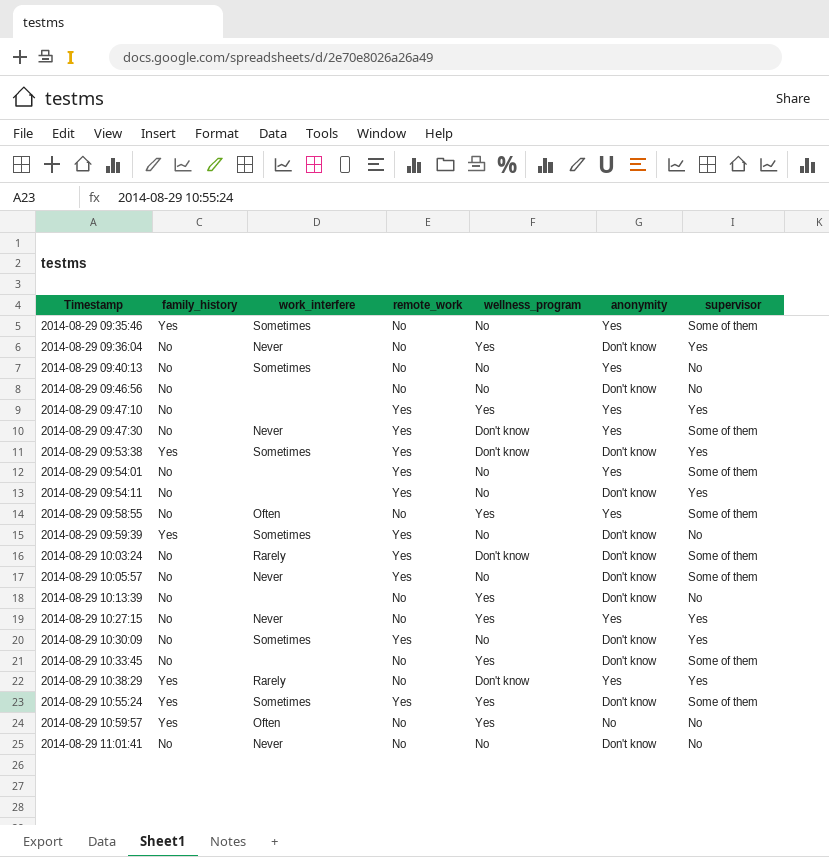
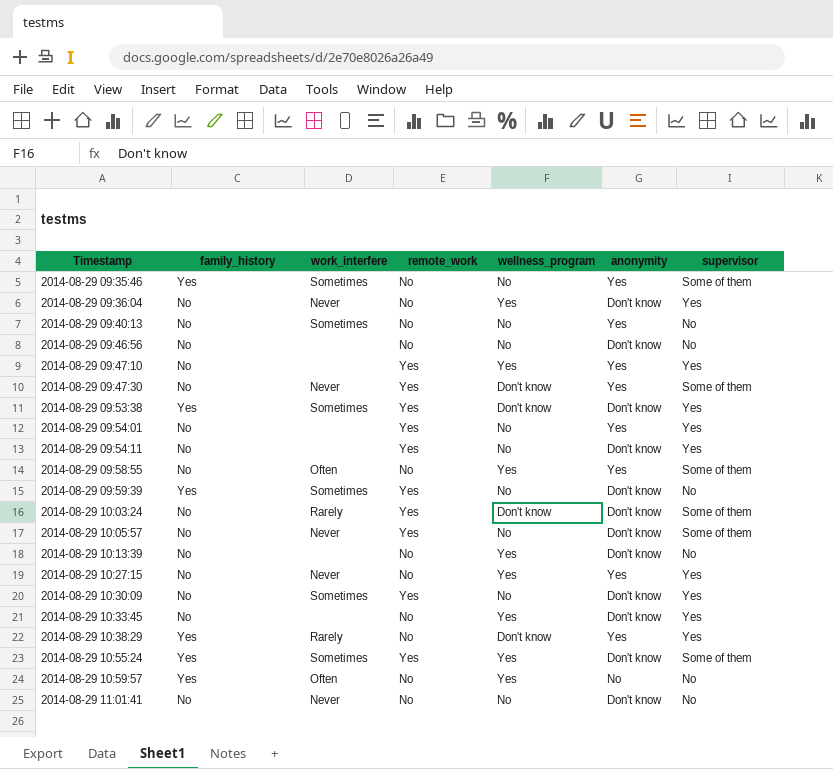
2014-08-29 09:54:01 | supervisor: Some of them -> Yes
2014-08-29 10:33:45 | supervisor: Some of them -> Yes

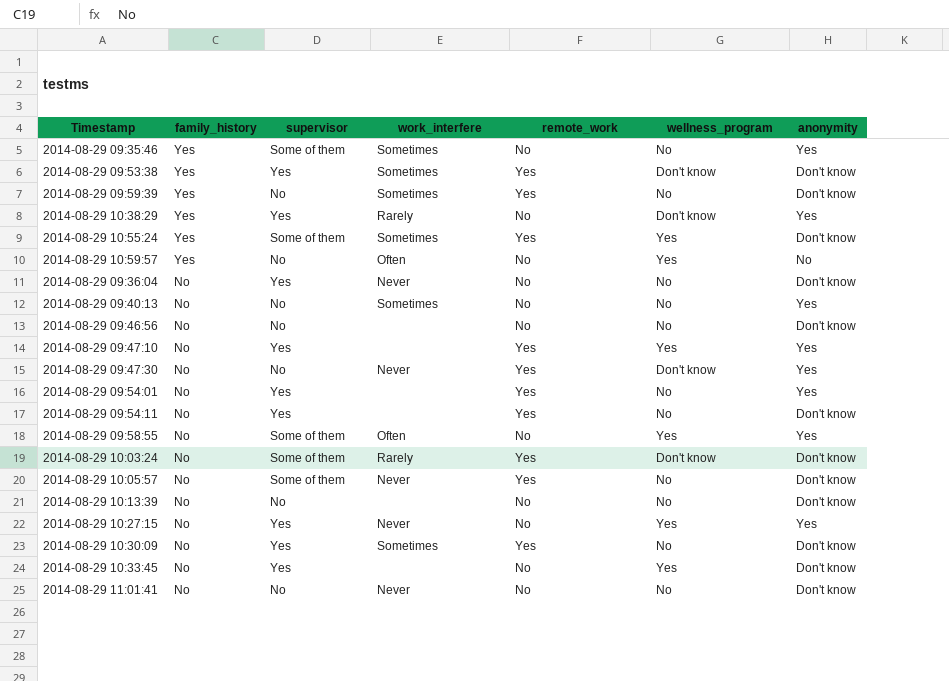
row order: Timestamp ascending -> family_history descending
column supervisor | position: 7 -> 3
2014-08-29 09:36:04 | wellness_program: Yes -> No
2014-08-29 09:47:30 | supervisor: Some of them -> No
2014-08-29 10:13:39 | wellness_program: Yes -> No

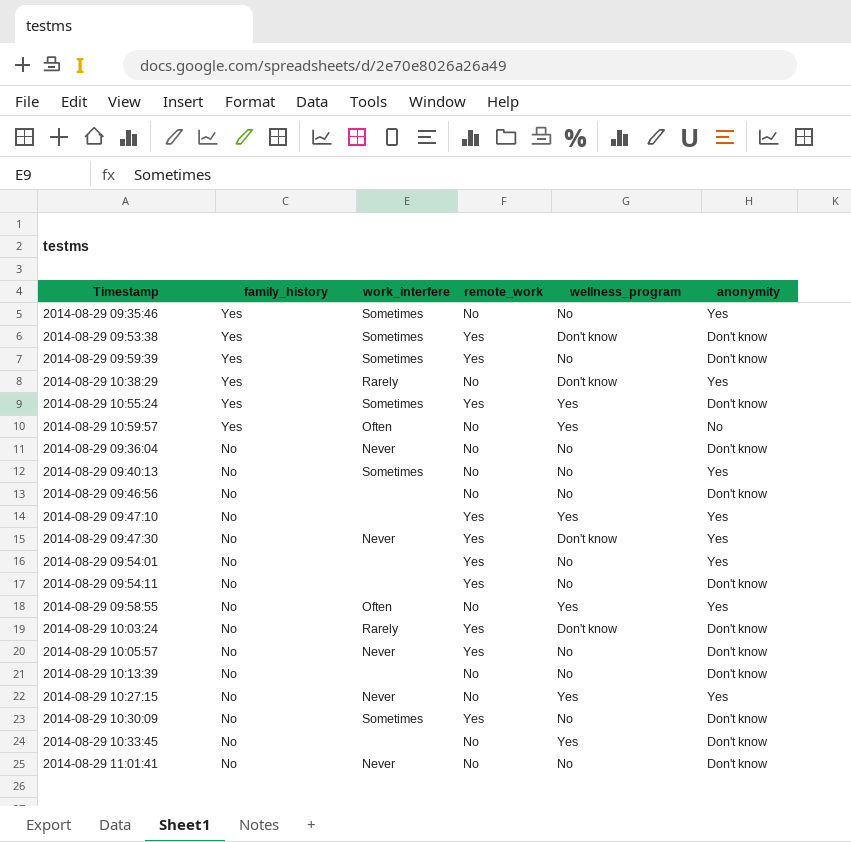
column supervisor | position: 3 -> none

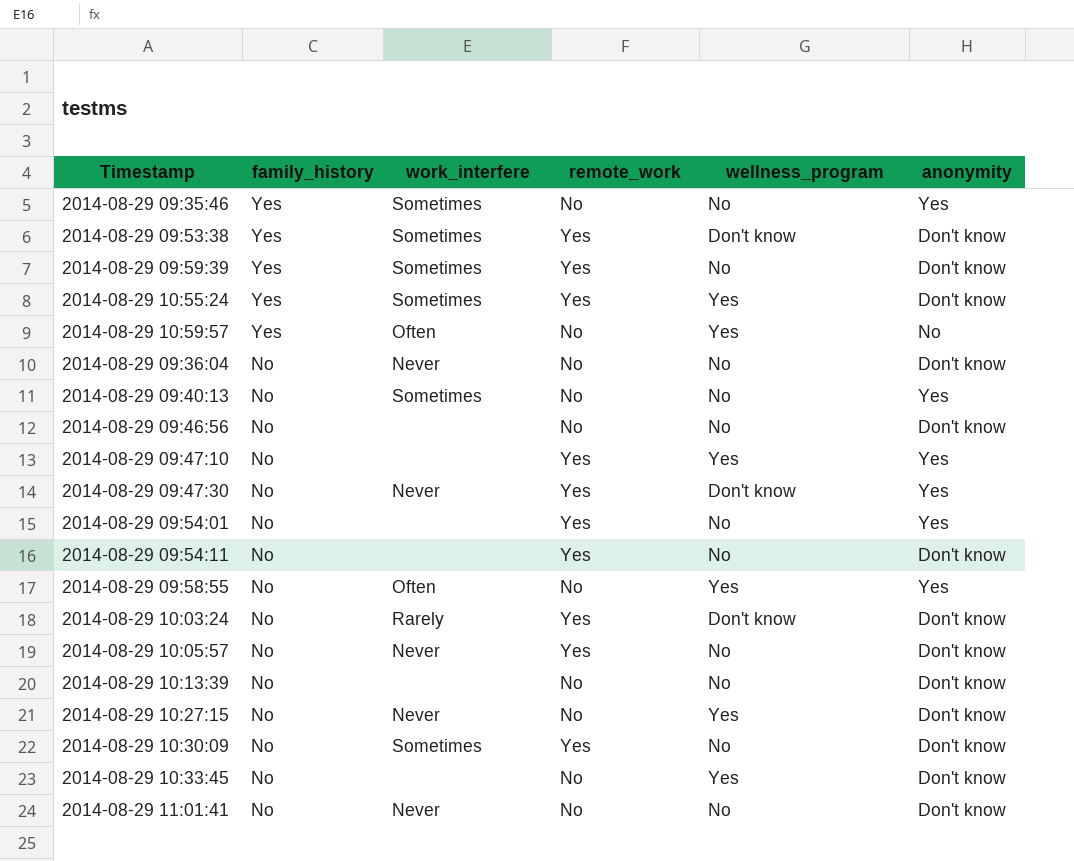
row 2014-08-29 10:38:29: Yes | Rarely | No | Don't know | Yes -> none
2014-08-29 10:27:15 | anonymity: Yes -> Don't know

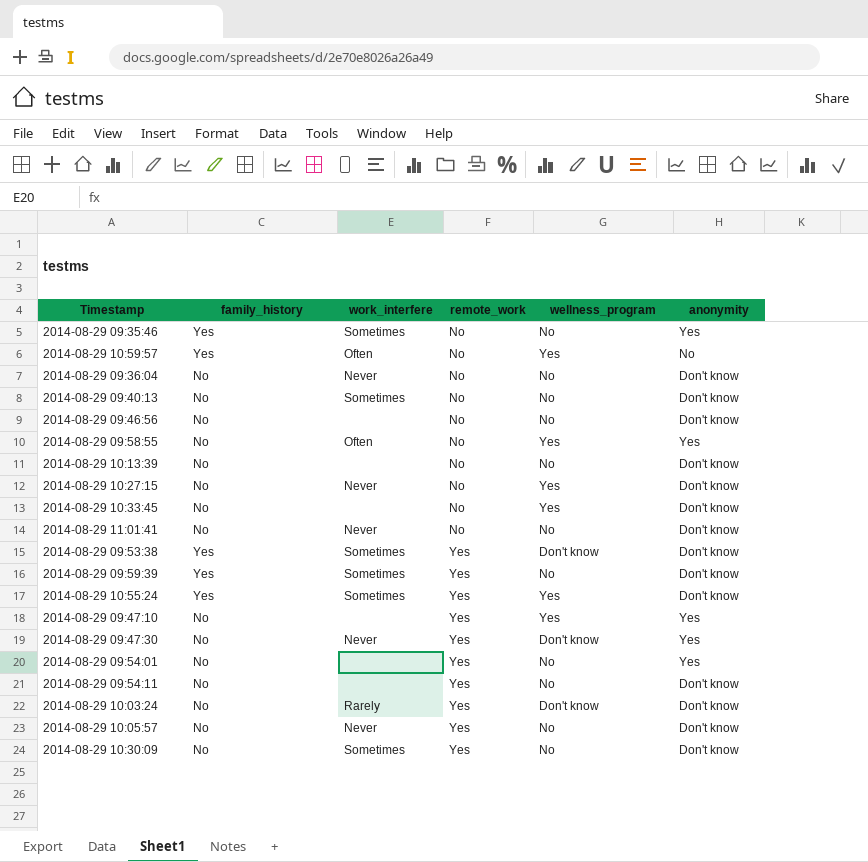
row order: family_history descending -> remote_work ascending
2014-08-29 09:40:13 | anonymity: Yes -> Don't know

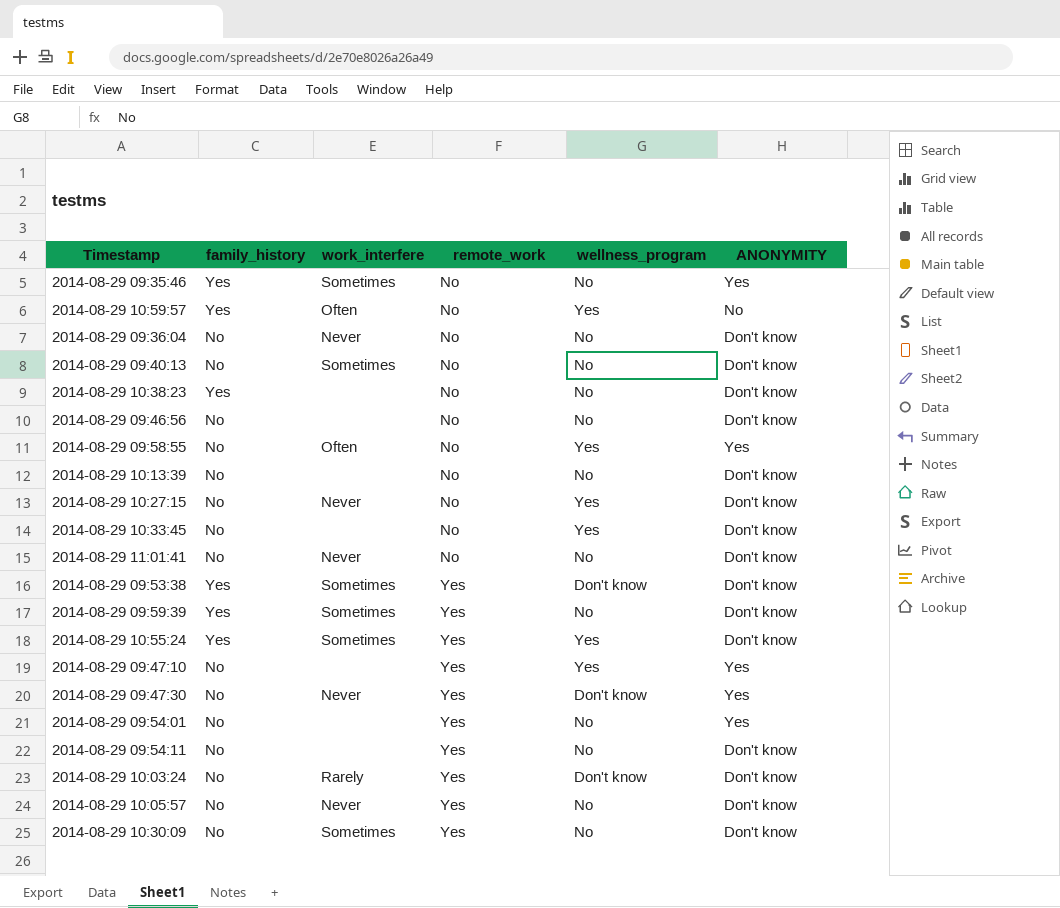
column name: anonymity -> ANONYMITY
row 2014-08-29 10:38:23: none -> Yes | none | No | No | Don't know

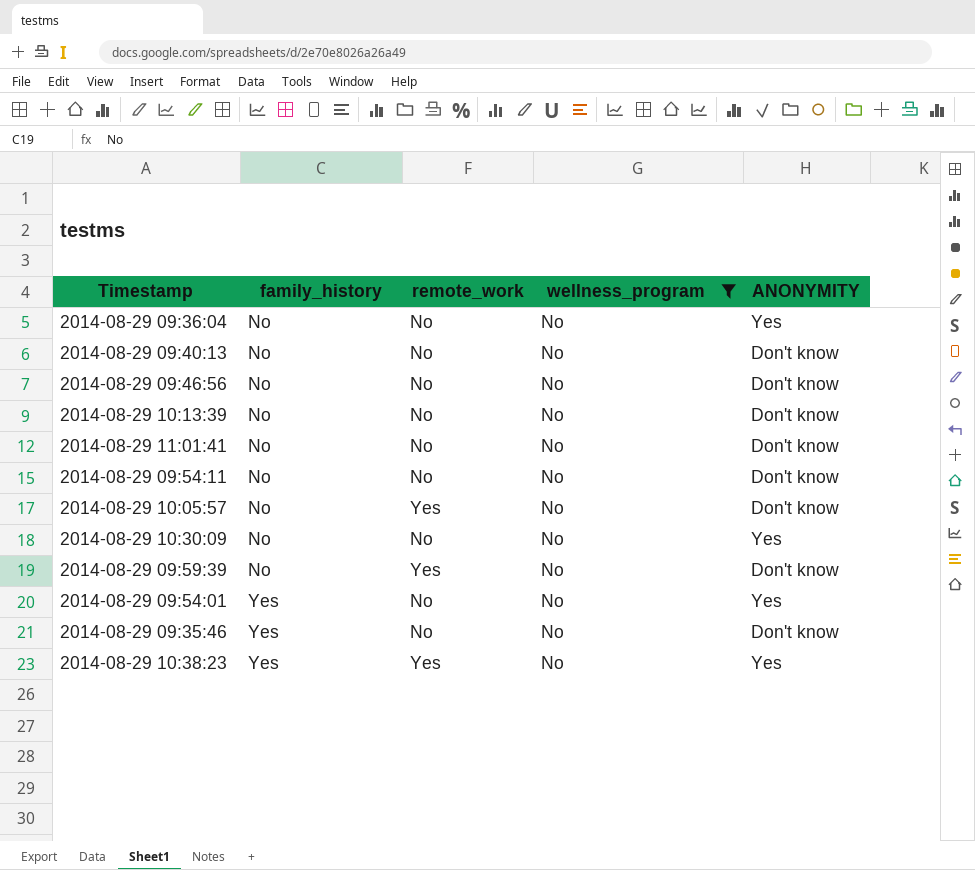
filter: none -> wellness_program = No
row order: remote_work ascending -> family_history ascending
column work_interfere | position: 3 -> none
2014-08-29 09:36:04 | ANONYMITY: Don't know -> Yes
2014-08-29 09:54:11 | remote_work: Yes -> No
2014-08-29 10:30:09 | remote_work: Yes -> No
2014-08-29 10:30:09 | ANONYMITY: Don't know -> Yes
2014-08-29 09:59:39 | family_history: Yes -> No
2014-08-29 09:54:01 | family_history: No -> Yes
2014-08-29 09:54:01 | remote_work: Yes -> No
2014-08-29 09:35:46 | ANONYMITY: Yes -> Don't know
2014-08-29 10:38:23 | remote_work: No -> Yes
2014-08-29 10:38:23 | ANONYMITY: Don't know -> Yes

